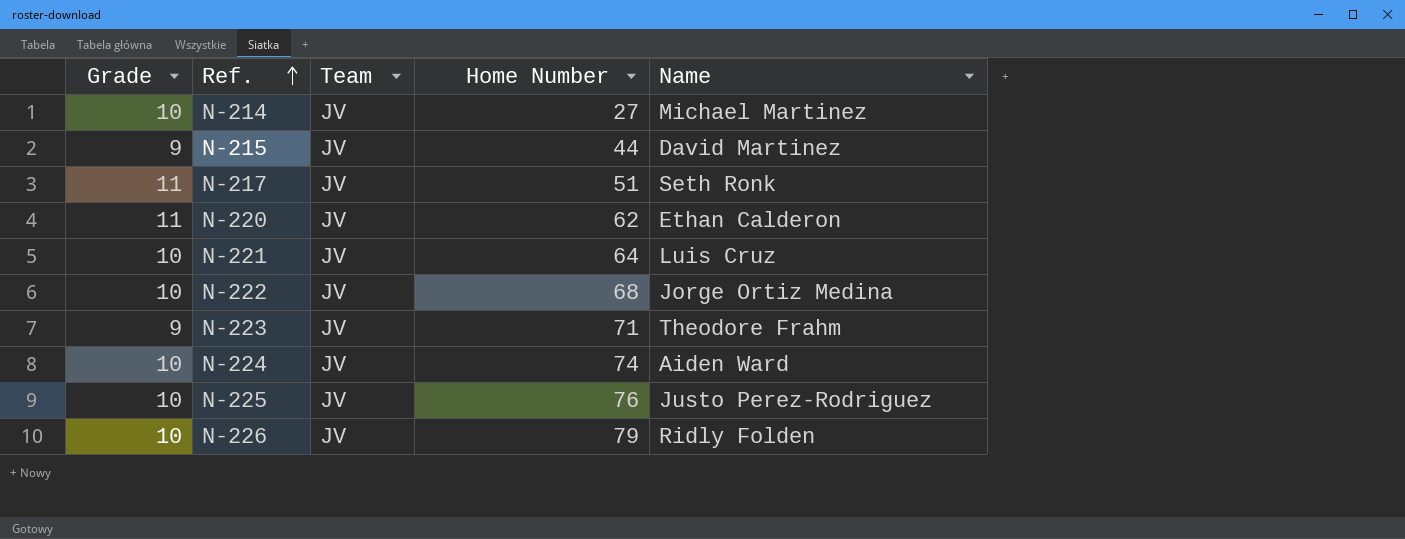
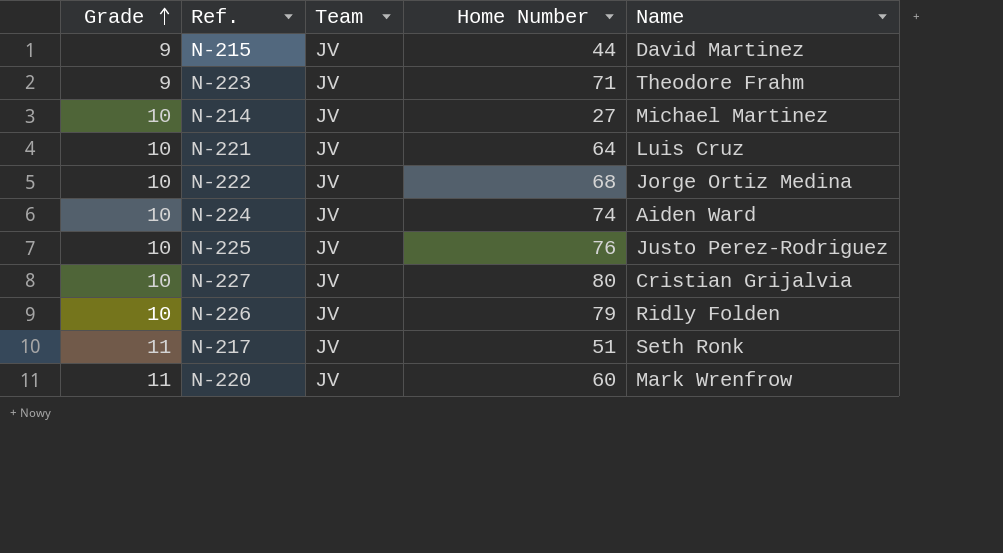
row order: Ref. ascending -> Grade ascending
row N-227: none -> 10 | JV | 80 | Cristian Grijalvia
N-220 | Home Number: 62 -> 60
N-220 | Name: Ethan Calderon -> Mark Wrenfrow

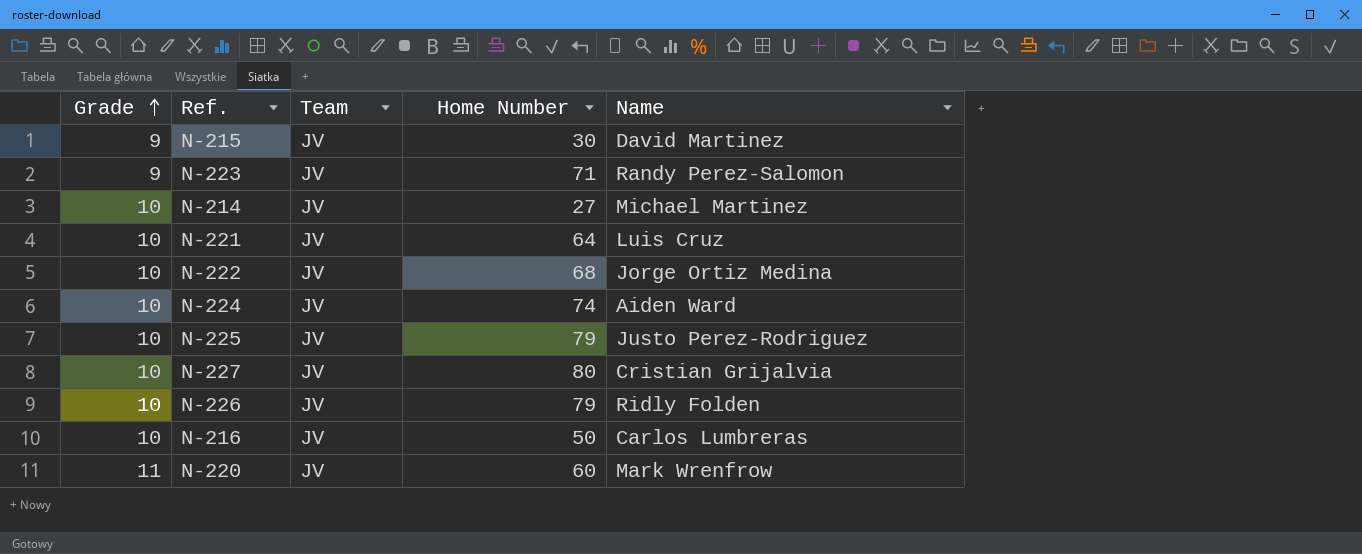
row N-217: 11 | JV | 51 | Seth Ronk -> none
N-215 | Home Number: 44 -> 30
N-223 | Name: Theodore Frahm -> Randy Perez-Salomon
N-225 | Home Number: 76 -> 79
row N-216: none -> 10 | JV | 50 | Carlos Lumbreras

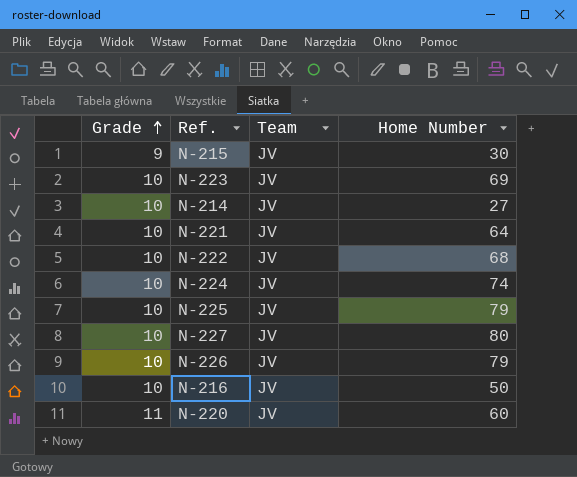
column Name | position: 5 -> none
N-223 | Grade: 9 -> 10
N-223 | Home Number: 71 -> 69

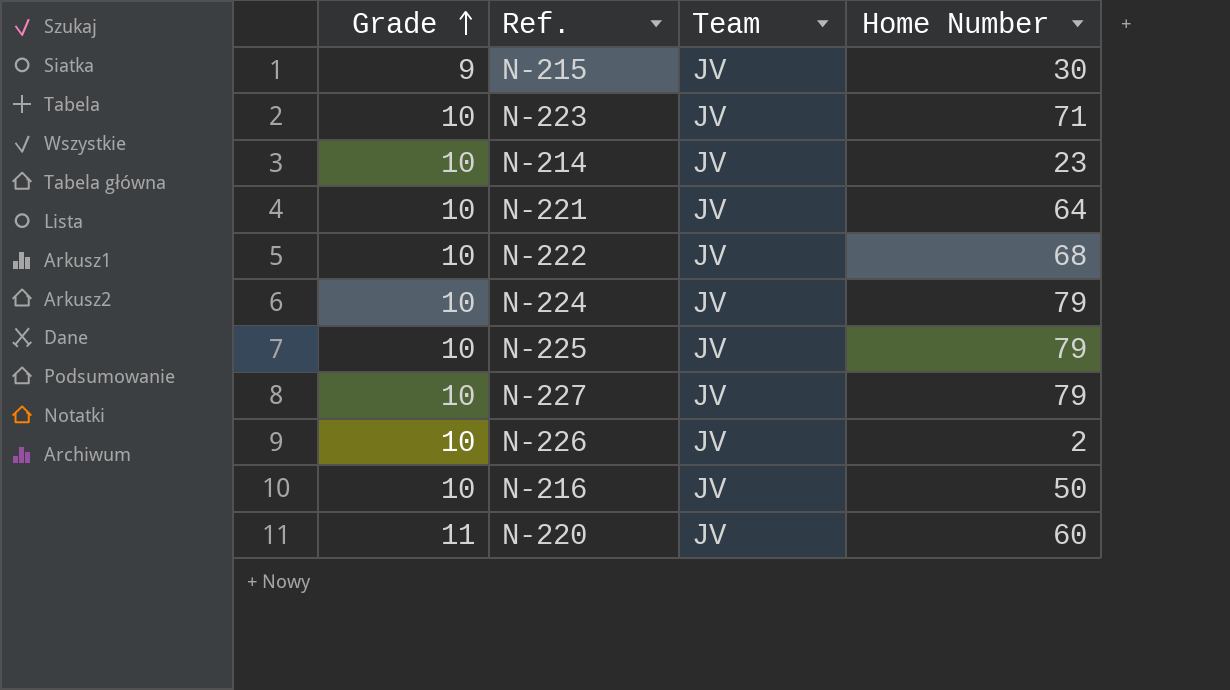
N-223 | Home Number: 69 -> 71
N-214 | Home Number: 27 -> 23
N-224 | Home Number: 74 -> 79
N-227 | Home Number: 80 -> 79
N-226 | Home Number: 79 -> 2

